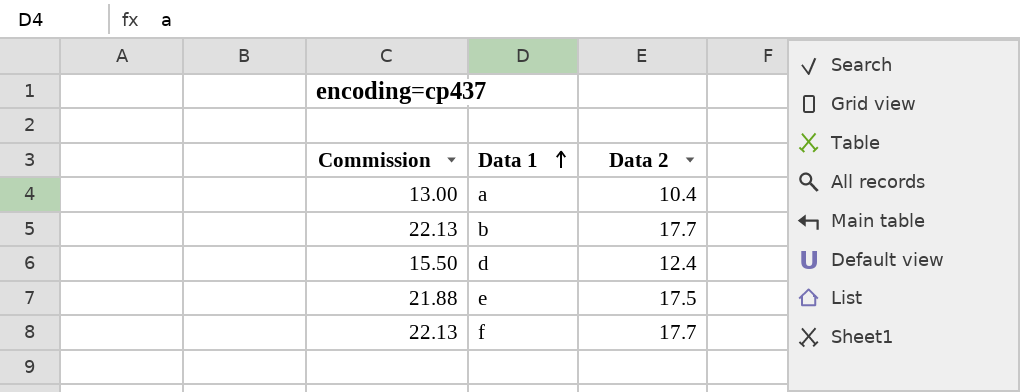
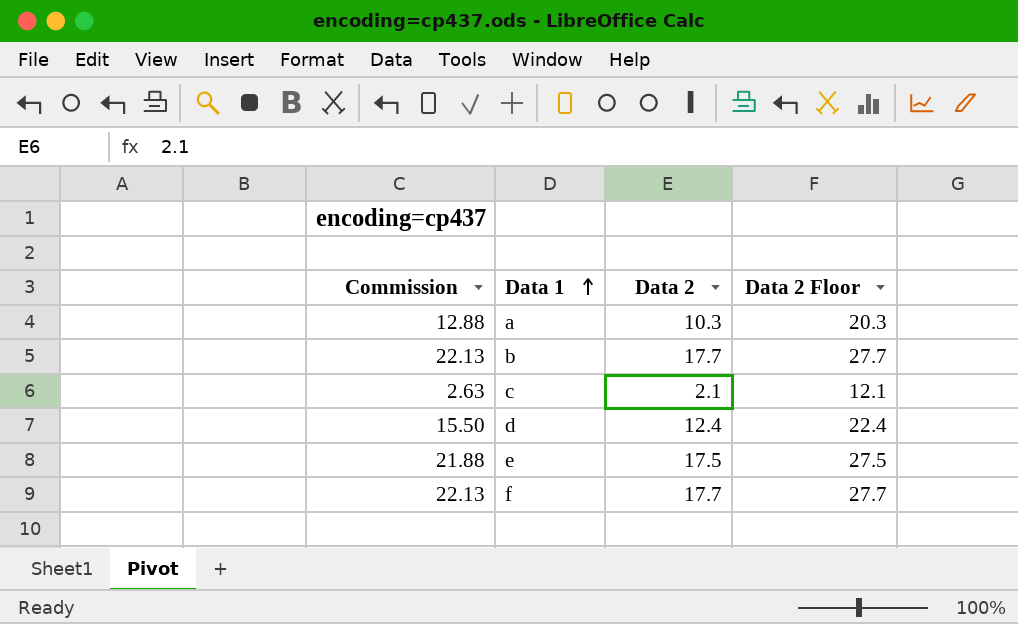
column Data 2 Floor | formula: none -> [Data 2] + 10
a | Commission: 13.00 -> 12.88
a | Data 2: 10.4 -> 10.3
row c: none -> 2.63 | 2.1 | 12.1

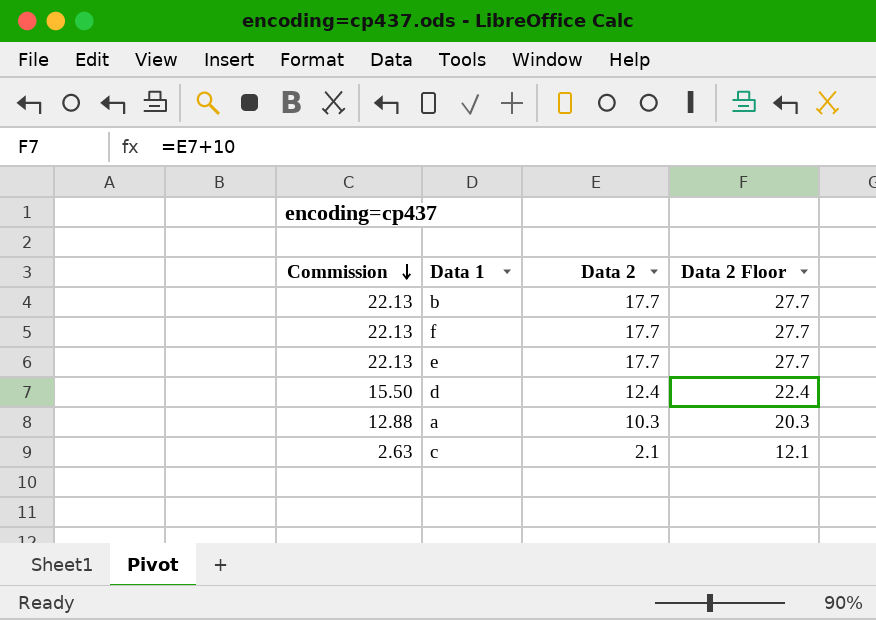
row order: Data 1 ascending -> Commission descending
e | Commission: 21.88 -> 22.13
e | Data 2: 17.5 -> 17.7
e | Data 2 Floor: 27.5 -> 27.7

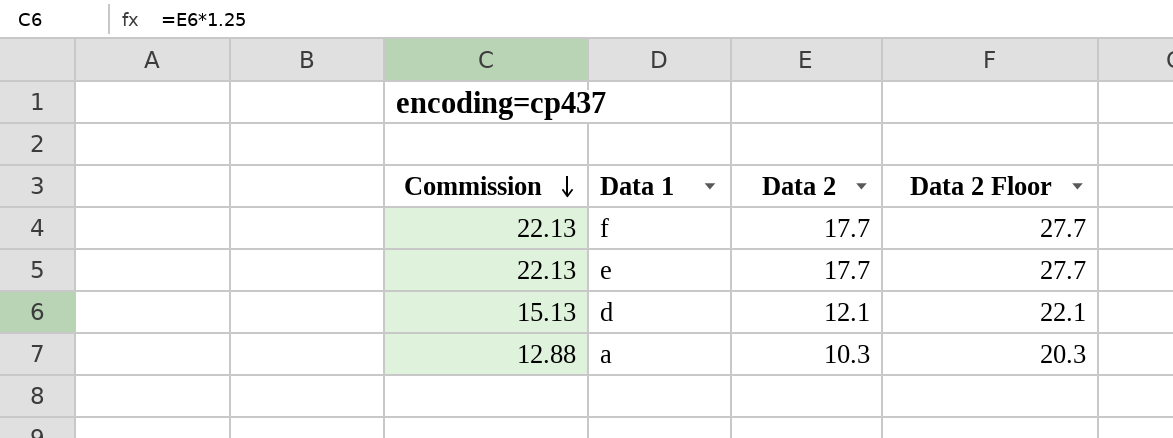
row b: 22.13 | 17.7 | 27.7 -> none
row c: 2.63 | 2.1 | 12.1 -> none
d | Commission: 15.50 -> 15.13
d | Data 2: 12.4 -> 12.1
d | Data 2 Floor: 22.4 -> 22.1

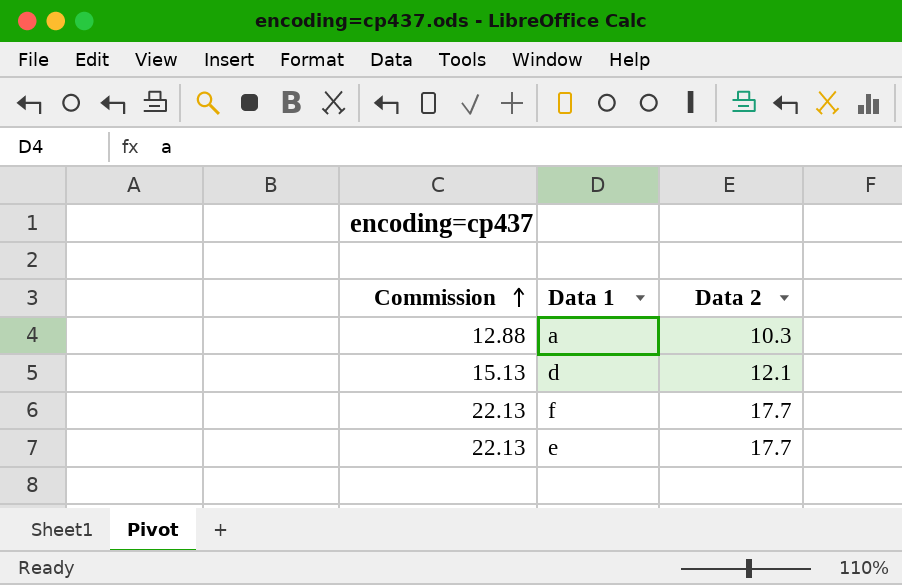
row order: Commission descending -> Commission ascending
column Data 2 Floor | formula: [Data 2] + 10 -> none

